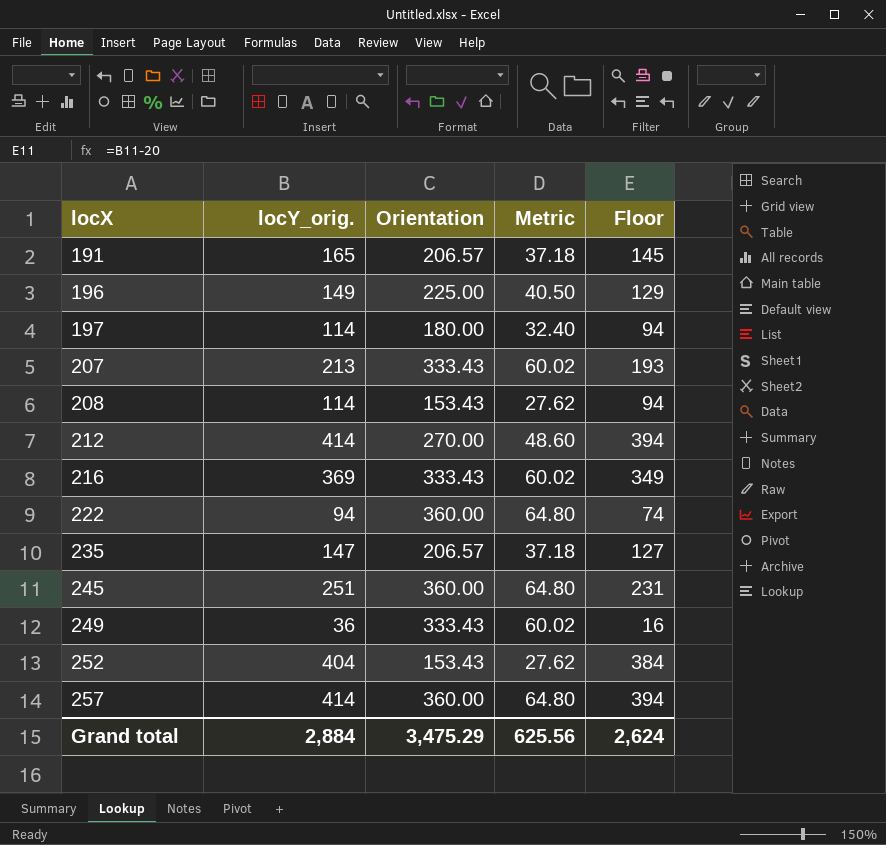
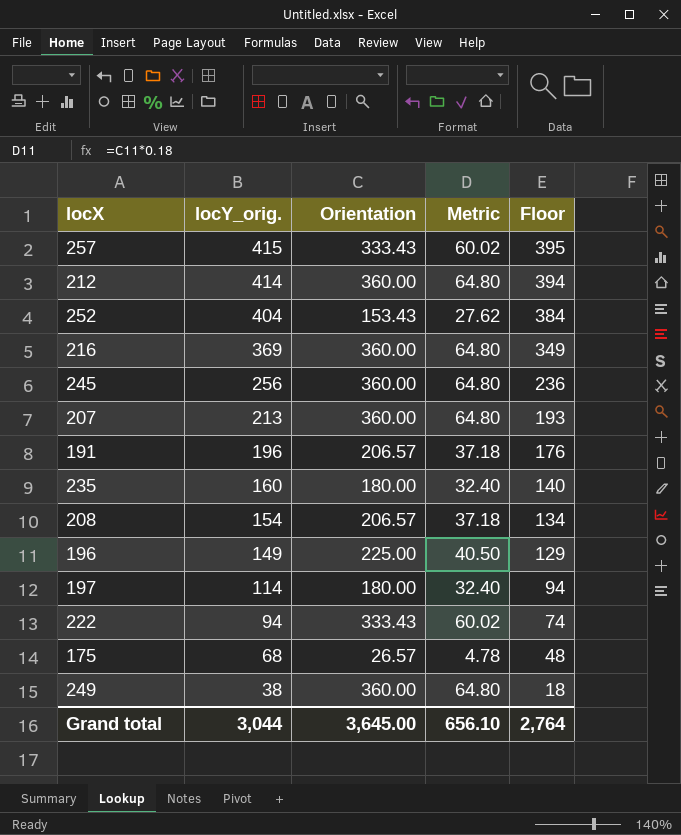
row order: locX ascending -> locY_orig. descending
257 | locY_orig.: 414 -> 415
257 | Orientation: 360.00 -> 333.43
257 | Metric: 64.80 -> 60.02
257 | Floor: 394 -> 395
212 | Orientation: 270.00 -> 360.00
212 | Metric: 48.60 -> 64.80
216 | Orientation: 333.43 -> 360.00
216 | Metric: 60.02 -> 64.80
245 | locY_orig.: 251 -> 256
245 | Floor: 231 -> 236
207 | Orientation: 333.43 -> 360.00
207 | Metric: 60.02 -> 64.80
191 | locY_orig.: 165 -> 196
191 | Floor: 145 -> 176
235 | locY_orig.: 147 -> 160
235 | Orientation: 206.57 -> 180.00
235 | Metric: 37.18 -> 32.40
235 | Floor: 127 -> 140
208 | locY_orig.: 114 -> 154
208 | Orientation: 153.43 -> 206.57
208 | Metric: 27.62 -> 37.18
208 | Floor: 94 -> 134
222 | Orientation: 360.00 -> 333.43
222 | Metric: 64.80 -> 60.02
row 175: none -> 68 | 26.57 | 4.78 | 48
249 | locY_orig.: 36 -> 38
249 | Orientation: 333.43 -> 360.00
249 | Metric: 60.02 -> 64.80
249 | Floor: 16 -> 18
Grand total | locY_orig.: 2,884 -> 3,044
Grand total | Orientation: 3,475.29 -> 3,645.00
Grand total | Metric: 625.56 -> 656.10
Grand total | Floor: 2,624 -> 2,764

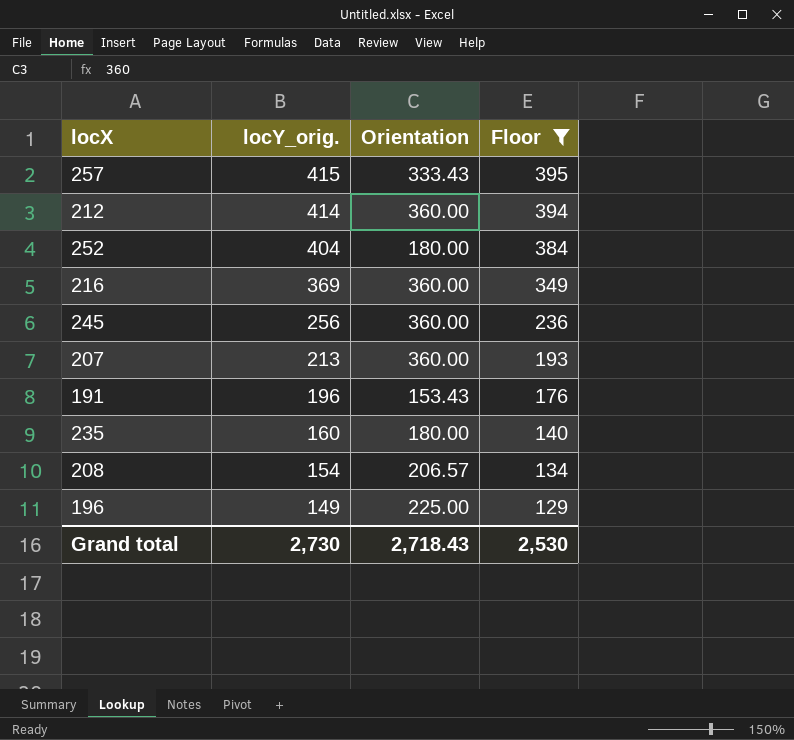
filter: none -> Floor >= 129
column Metric | formula: [Orientation] * 0.18 -> none
252 | Orientation: 153.43 -> 180.00
191 | Orientation: 206.57 -> 153.43
Grand total | locY_orig.: 3,044 -> 2,730
Grand total | Orientation: 3,645.00 -> 2,718.43
Grand total | Floor: 2,764 -> 2,530

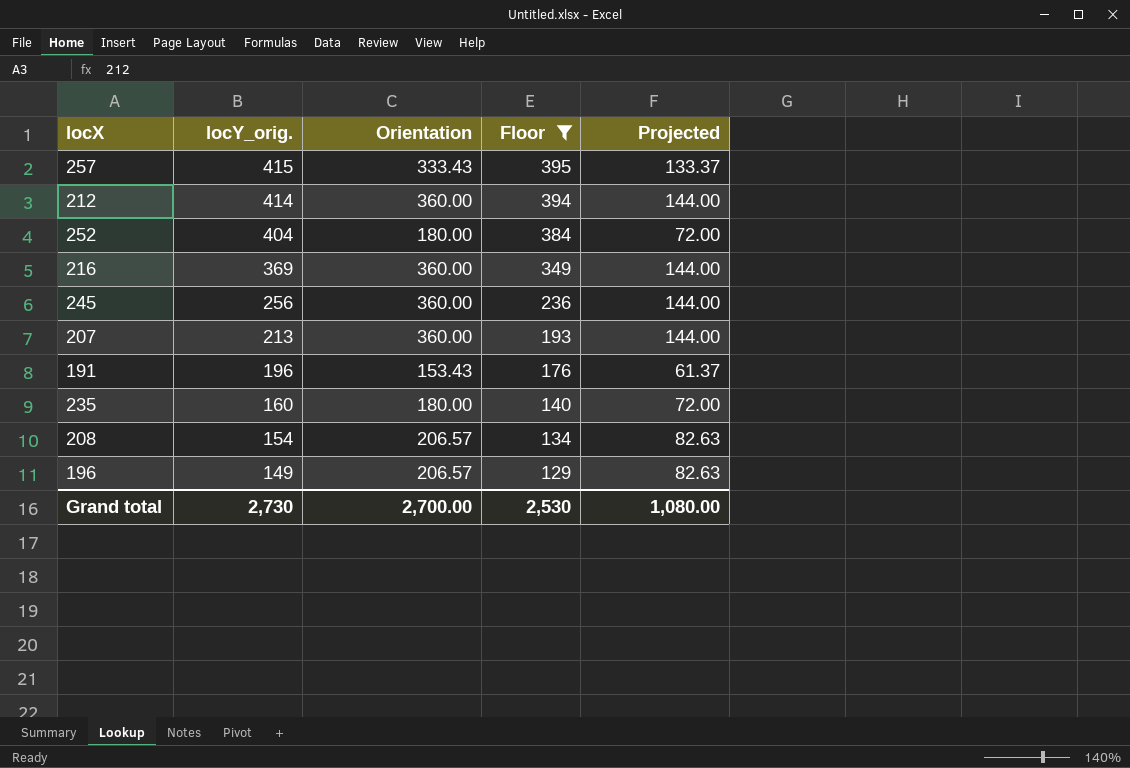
column Projected | formula: none -> [Orientation] * 0.4
196 | Orientation: 225.00 -> 206.57
Grand total | Orientation: 2,718.43 -> 2,700.00

